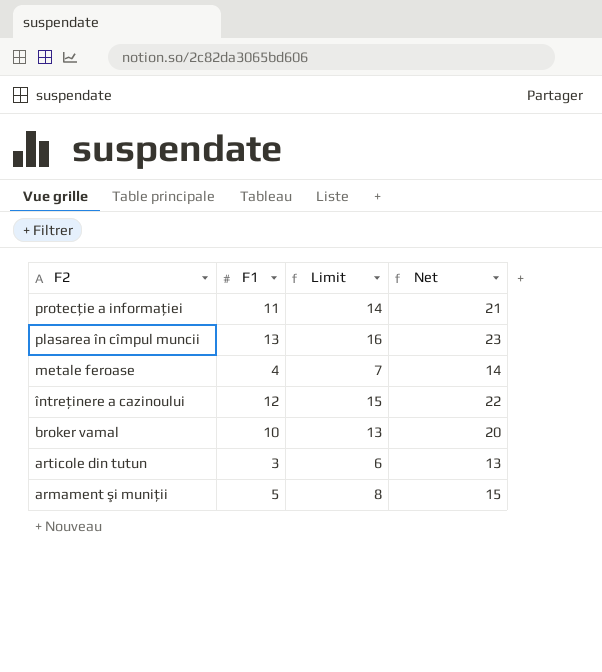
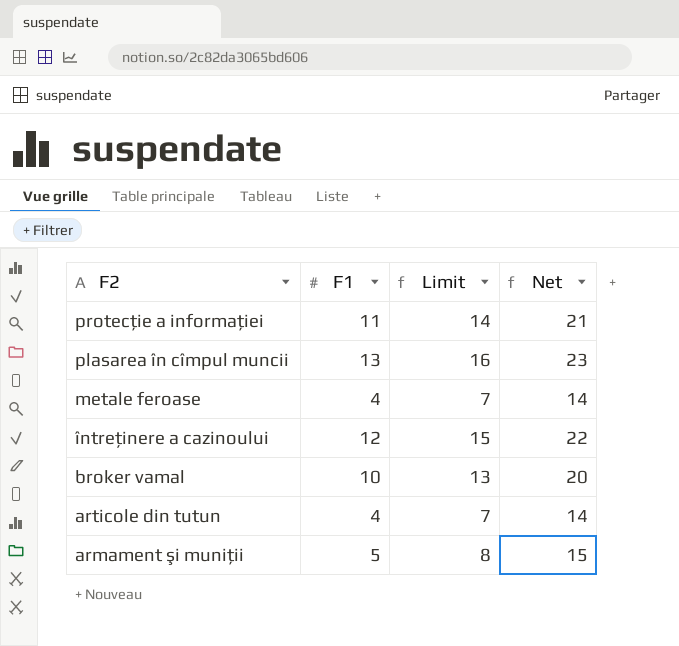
articole din tutun | F1: 3 -> 4
articole din tutun | Limit: 6 -> 7
articole din tutun | Net: 13 -> 14

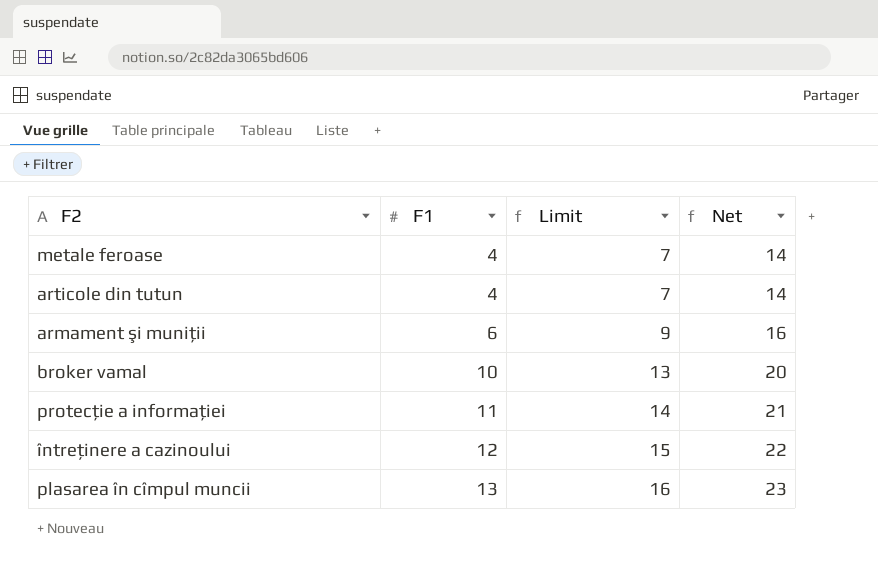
row order: F2 descending -> F1 ascending
armament şi muniţii | F1: 5 -> 6
armament şi muniţii | Limit: 8 -> 9
armament şi muniţii | Net: 15 -> 16

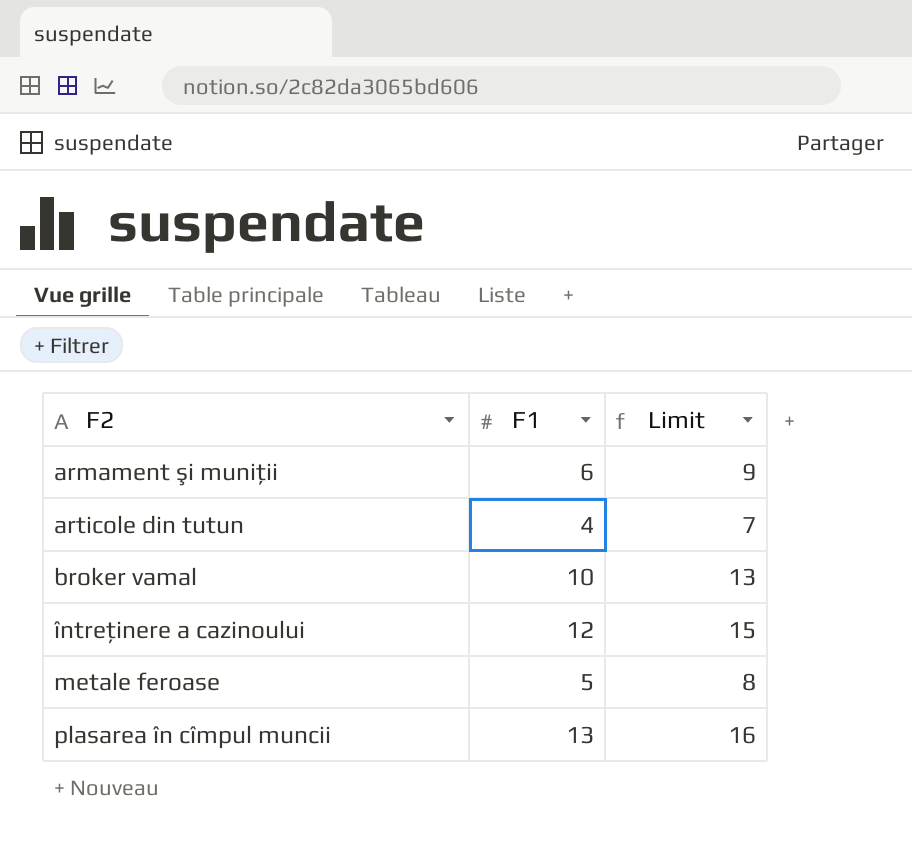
row order: F1 ascending -> F2 ascending
column Net | formula: [F1] + 10 -> none
row protecţie a informaţiei: 11 | 14 | 21 -> none
metale feroase | F1: 4 -> 5
metale feroase | Limit: 7 -> 8

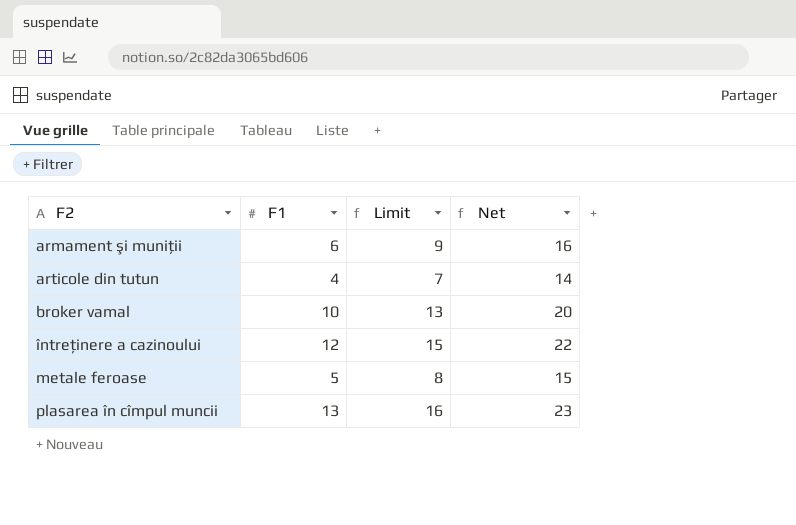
column Net | formula: none -> [F1] + 10

